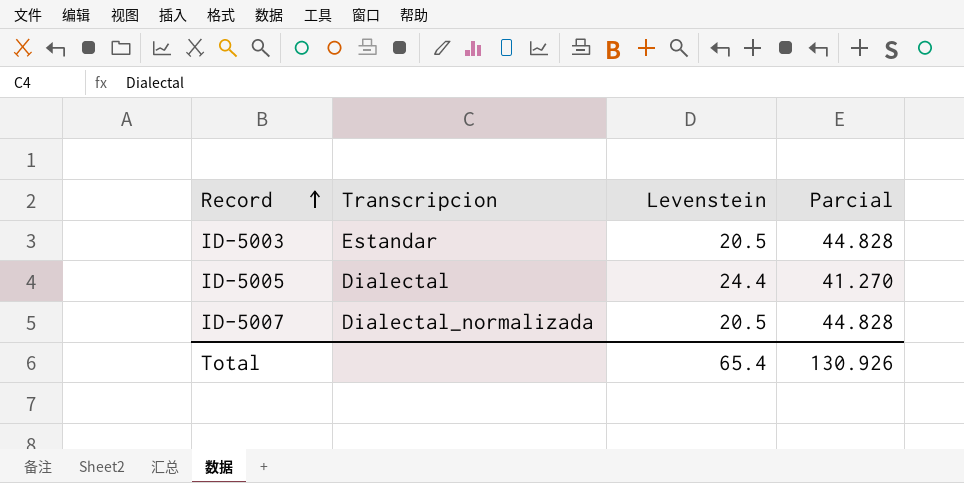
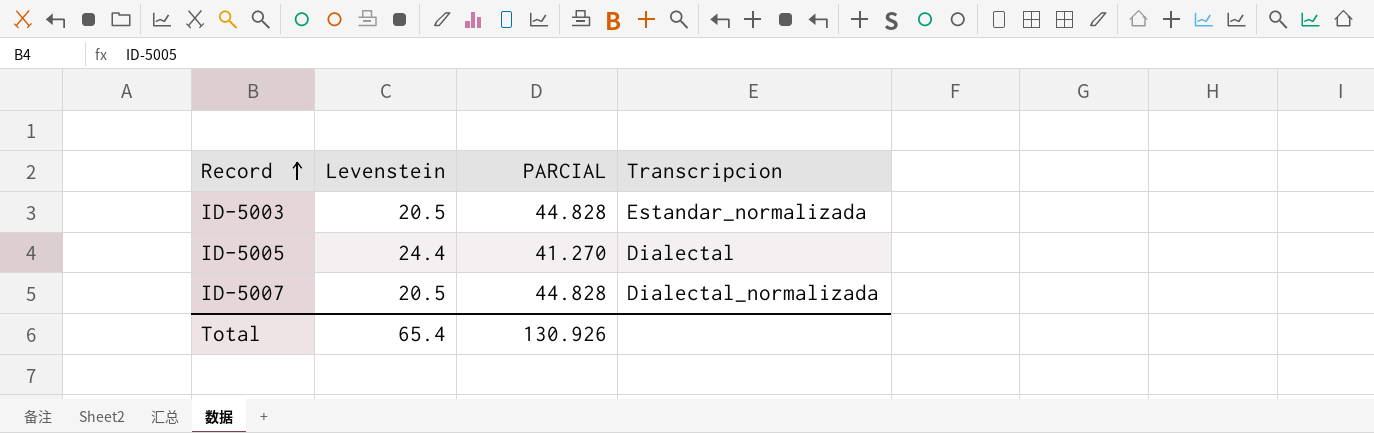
column name: Parcial -> PARCIAL
column Transcripcion | position: 2 -> 4
ID-5003 | Transcripcion: Estandar -> Estandar_normalizada

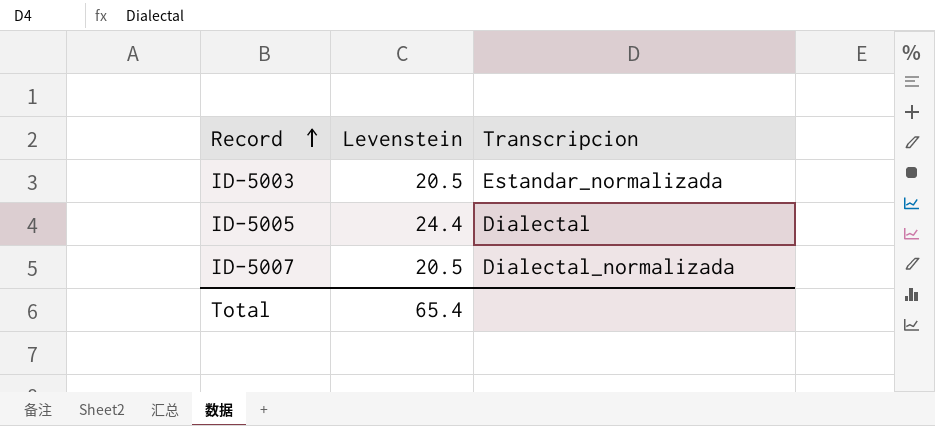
column PARCIAL | position: 3 -> none

